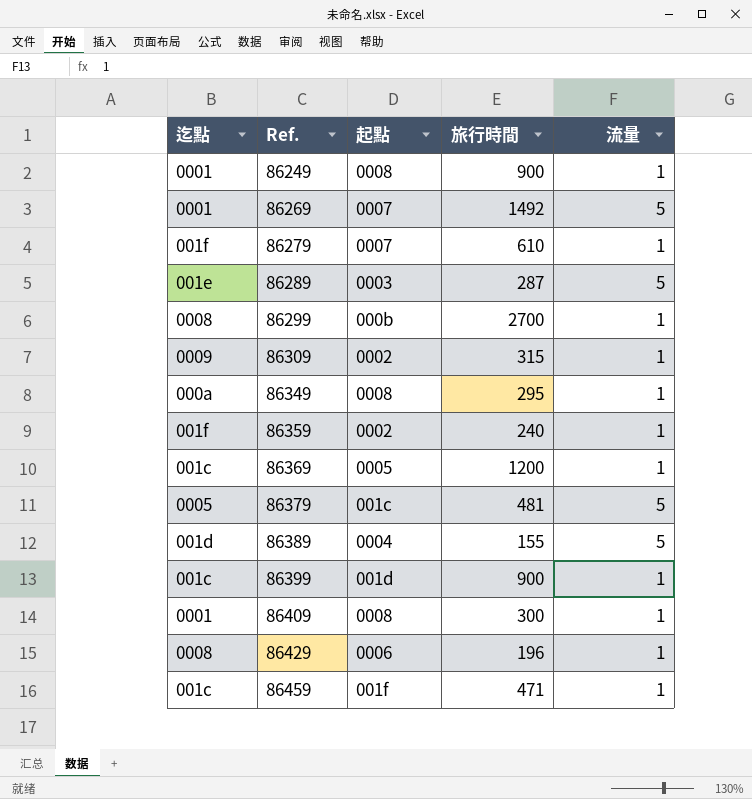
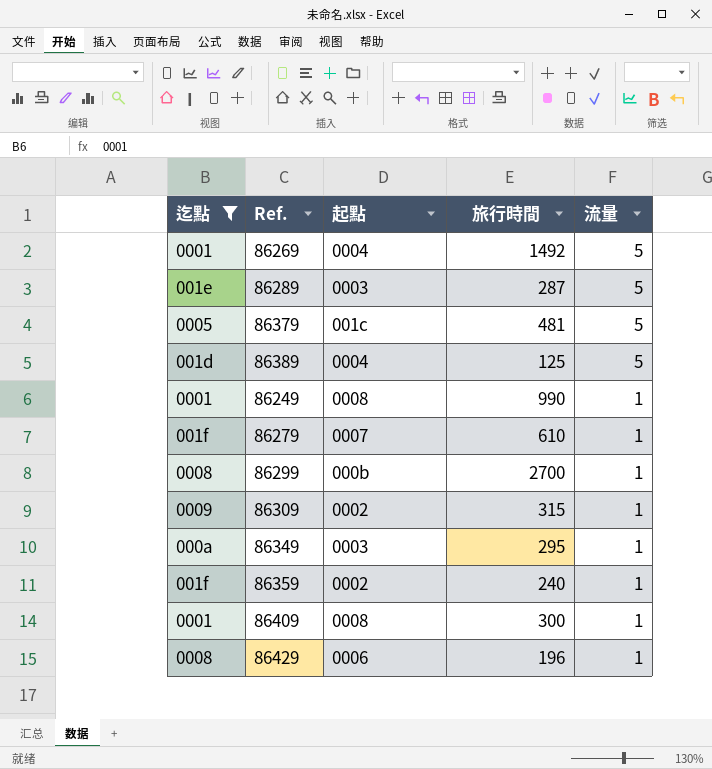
filter: none -> 迄點 != 001c
row order: Ref. ascending -> 流量 descending
86269 | 起點: 0007 -> 0004
86389 | 旅行時間: 155 -> 125
86249 | 旅行時間: 900 -> 990
86349 | 起點: 0008 -> 0003

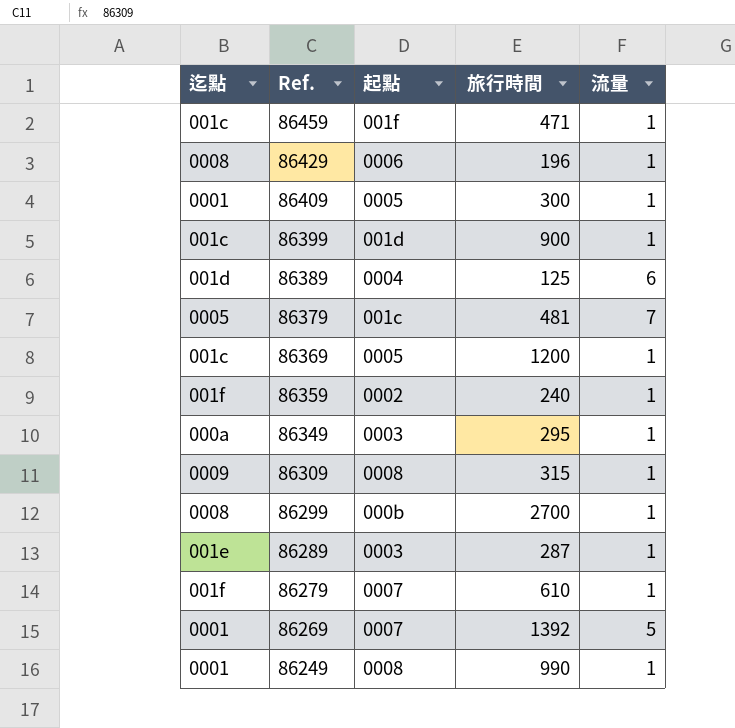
filter: 迄點 != 001c -> none
row order: 流量 descending -> Ref. descending
86409 | 起點: 0008 -> 0005
86389 | 流量: 5 -> 6
86379 | 流量: 5 -> 7
86309 | 起點: 0002 -> 0008
86289 | 流量: 5 -> 1
86269 | 起點: 0004 -> 0007
86269 | 旅行時間: 1492 -> 1392

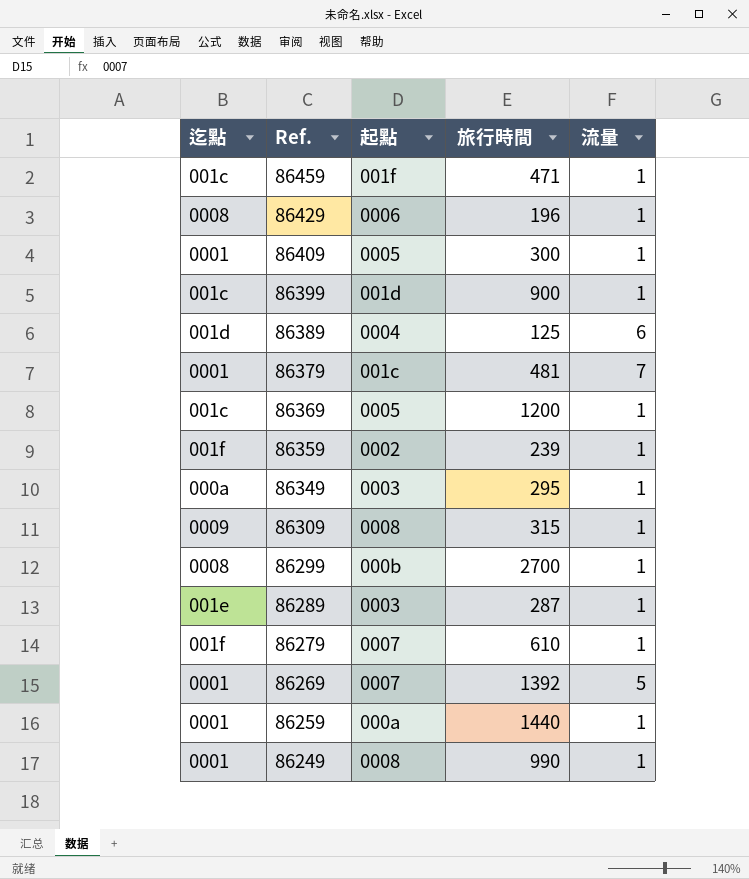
86379 | 迄點: 0005 -> 0001
86359 | 旅行時間: 240 -> 239
row 86259: none -> 0001 | 000a | 1440 | 1

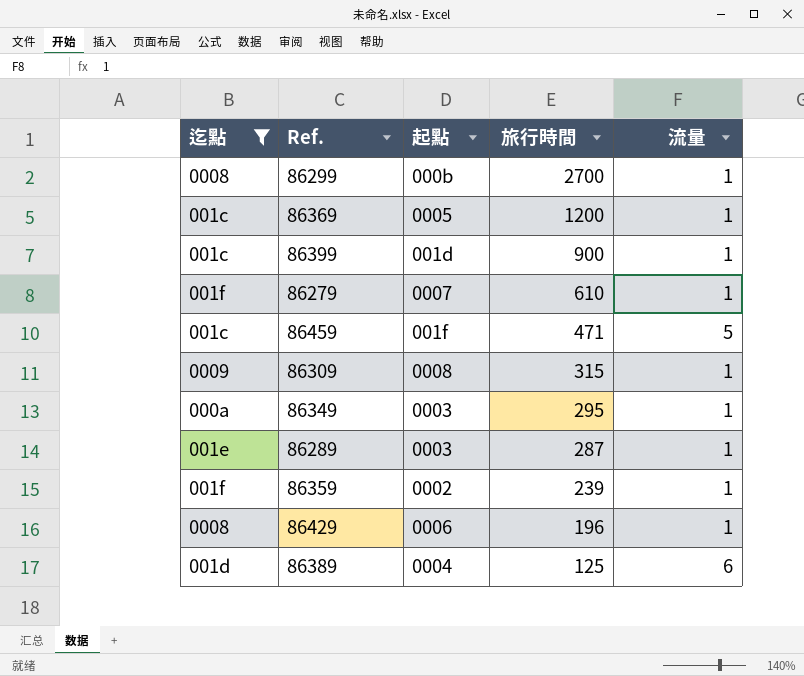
filter: none -> 迄點 != 0001
row order: Ref. descending -> 旅行時間 descending
86459 | 流量: 1 -> 5

